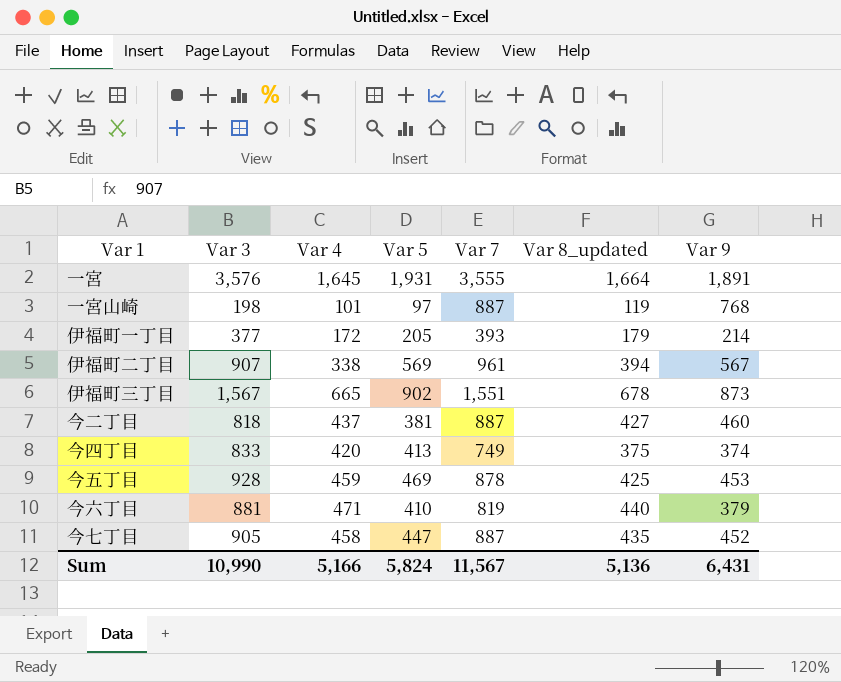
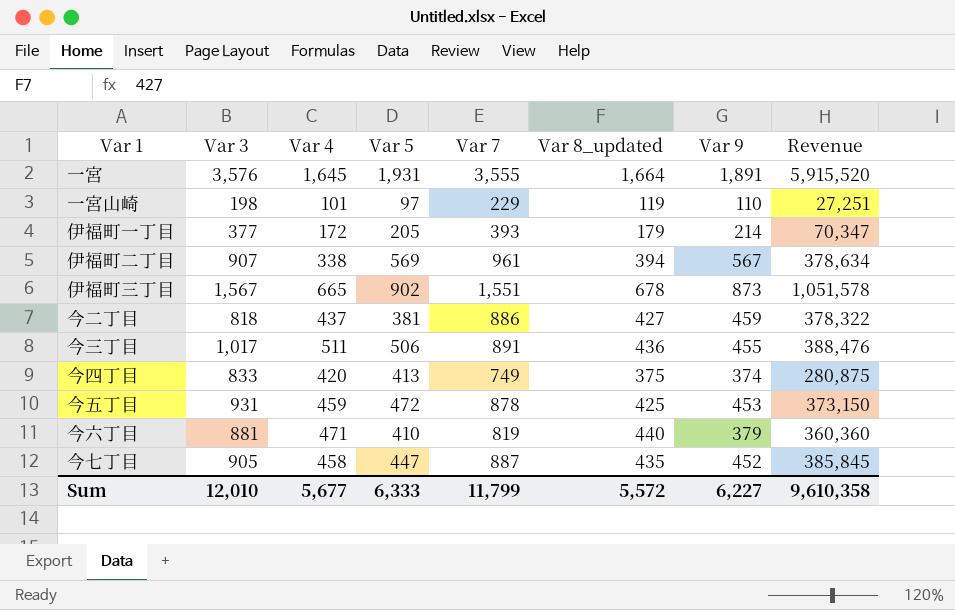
column Revenue | formula: none -> [Var 7] * [Var 8_updated]
一宮山崎 | Var 7: 887 -> 229
一宮山崎 | Var 9: 768 -> 110
今二丁目 | Var 7: 887 -> 886
今二丁目 | Var 9: 460 -> 459
row 今三丁目: none -> 1,017 | 511 | 506 | 891 | 436 | 455 | 388,476
今五丁目 | Var 3: 928 -> 931
今五丁目 | Var 5: 469 -> 472
Sum | Var 3: 10,990 -> 12,010
Sum | Var 4: 5,166 -> 5,677
Sum | Var 5: 5,824 -> 6,333
Sum | Var 7: 11,567 -> 11,799
Sum | Var 8_updated: 5,136 -> 5,572
Sum | Var 9: 6,431 -> 6,227

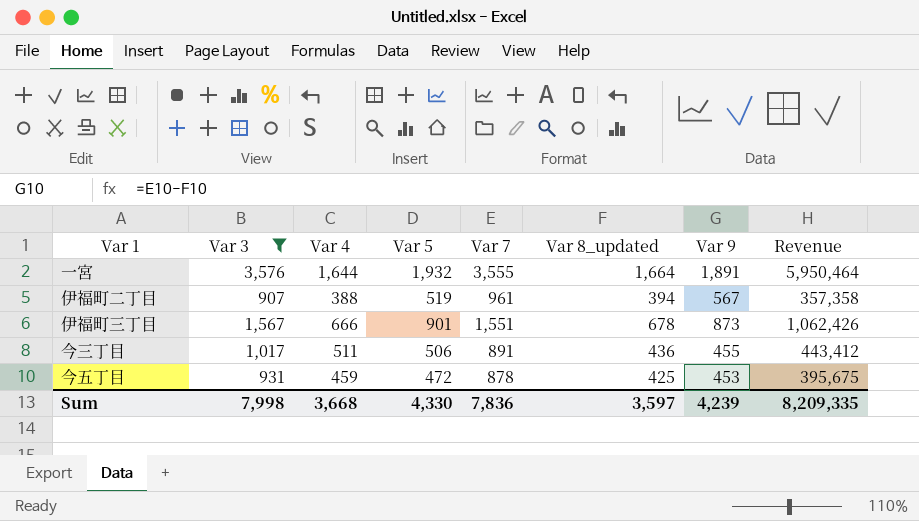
filter: none -> Var 3 >= 907
column Revenue | formula: [Var 7] * [Var 8_updated] -> [Var 3] * [Var 8_updated]
一宮 | Var 4: 1,645 -> 1,644
一宮 | Var 5: 1,931 -> 1,932
伊福町二丁目 | Var 4: 338 -> 388
伊福町二丁目 | Var 5: 569 -> 519
伊福町三丁目 | Var 4: 665 -> 666
伊福町三丁目 | Var 5: 902 -> 901
Sum | Var 3: 12,010 -> 7,998
Sum | Var 4: 5,677 -> 3,668
Sum | Var 5: 6,333 -> 4,330
Sum | Var 7: 11,799 -> 7,836
Sum | Var 8_updated: 5,572 -> 3,597
Sum | Var 9: 6,227 -> 4,239
Sum | Revenue: 9,610,358 -> 8,209,335

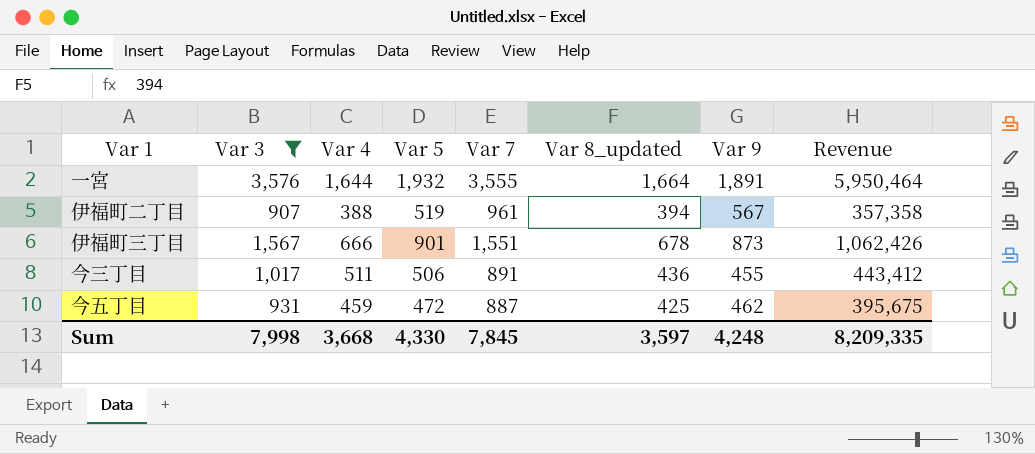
今五丁目 | Var 7: 878 -> 887
今五丁目 | Var 9: 453 -> 462
Sum | Var 7: 7,836 -> 7,845
Sum | Var 9: 4,239 -> 4,248

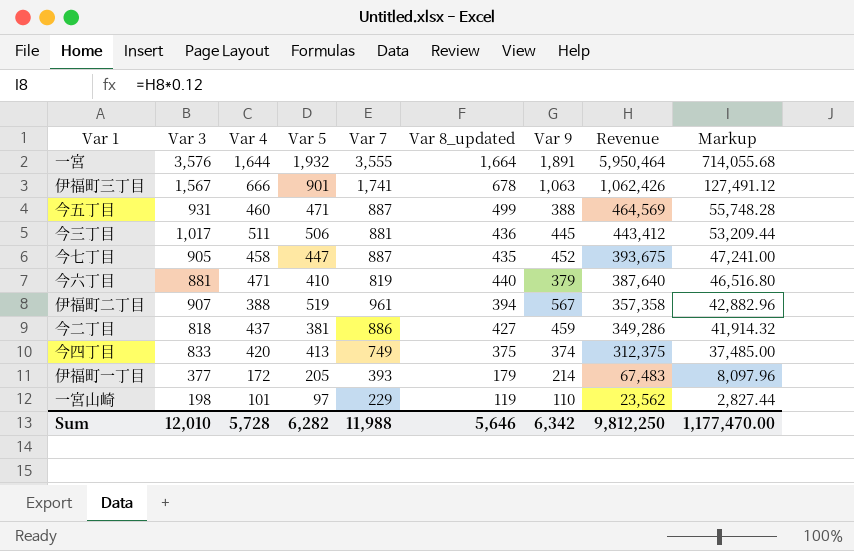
filter: Var 3 >= 907 -> none
row order: none -> Revenue descending
column Markup | formula: none -> [Revenue] * 0.12
伊福町三丁目 | Var 7: 1,551 -> 1,741
伊福町三丁目 | Var 9: 873 -> 1,063
今五丁目 | Var 4: 459 -> 460
今五丁目 | Var 5: 472 -> 471
今五丁目 | Var 8_updated: 425 -> 499
今五丁目 | Var 9: 462 -> 388
今五丁目 | Revenue: 395,675 -> 464,569
今三丁目 | Var 7: 891 -> 881
今三丁目 | Var 9: 455 -> 445
Sum | Var 3: 7,998 -> 12,010
Sum | Var 4: 3,668 -> 5,728
Sum | Var 5: 4,330 -> 6,282
Sum | Var 7: 7,845 -> 11,988
Sum | Var 8_updated: 3,597 -> 5,646
Sum | Var 9: 4,248 -> 6,342
Sum | Revenue: 8,209,335 -> 9,812,250

